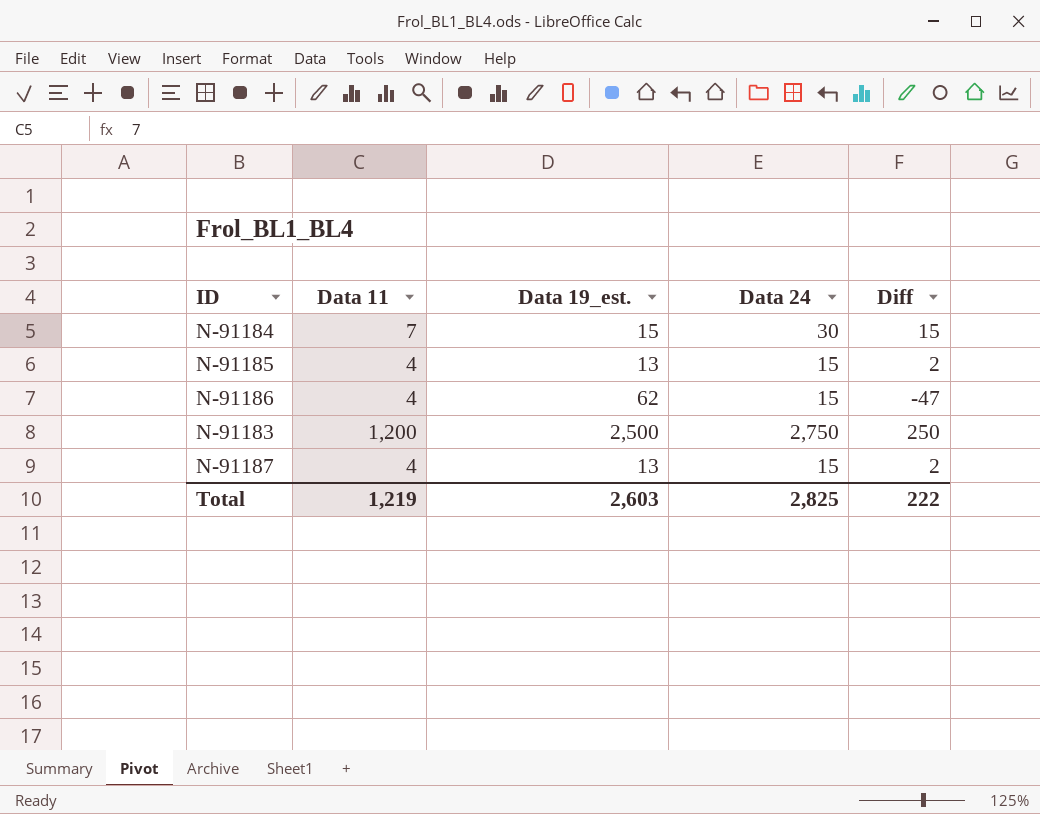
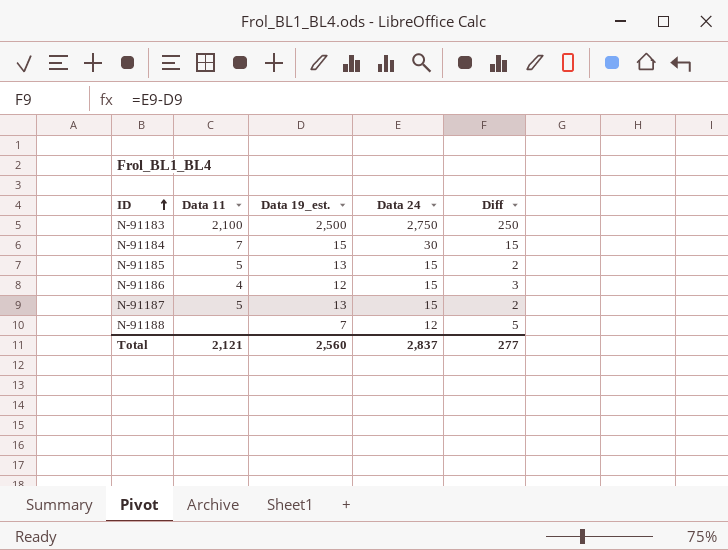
row order: none -> ID ascending
N-91183 | Data 11: 1,200 -> 2,100
N-91185 | Data 11: 4 -> 5
N-91186 | Data 19_est.: 62 -> 12
N-91186 | Diff: -47 -> 3
N-91187 | Data 11: 4 -> 5
row N-91188: none -> none | 7 | 12 | 5
Total | Data 11: 1,219 -> 2,121
Total | Data 19_est.: 2,603 -> 2,560
Total | Data 24: 2,825 -> 2,837
Total | Diff: 222 -> 277

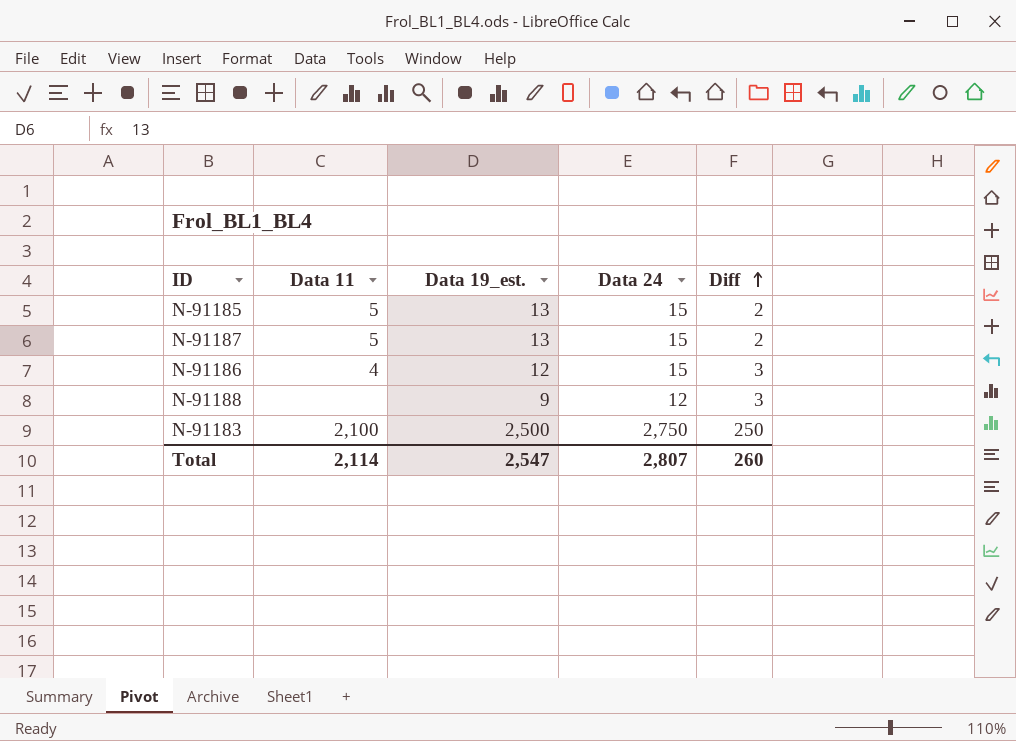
row order: ID ascending -> Diff ascending
row N-91184: 7 | 15 | 30 | 15 -> none
N-91188 | Data 19_est.: 7 -> 9
N-91188 | Diff: 5 -> 3
Total | Data 11: 2,121 -> 2,114
Total | Data 19_est.: 2,560 -> 2,547
Total | Data 24: 2,837 -> 2,807
Total | Diff: 277 -> 260

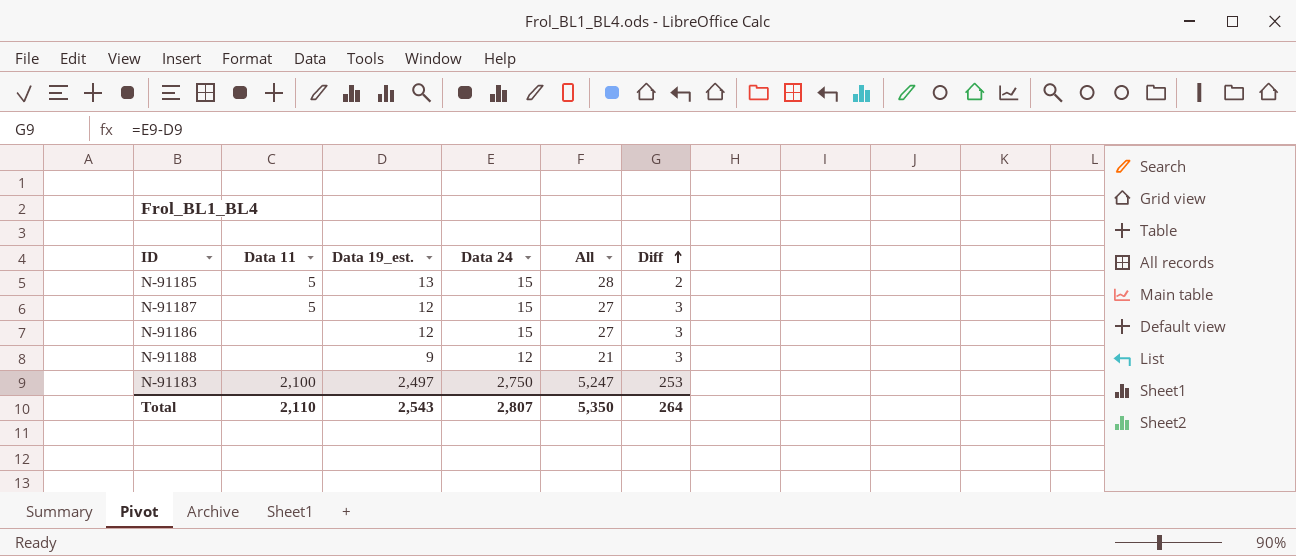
column All | formula: none -> [Data 19_est.] + [Data 24]
N-91187 | Data 19_est.: 13 -> 12
N-91187 | Diff: 2 -> 3
N-91186 | Data 11: 4 -> none
N-91183 | Data 19_est.: 2,500 -> 2,497
N-91183 | Diff: 250 -> 253
Total | Data 11: 2,114 -> 2,110
Total | Data 19_est.: 2,547 -> 2,543
Total | Diff: 260 -> 264

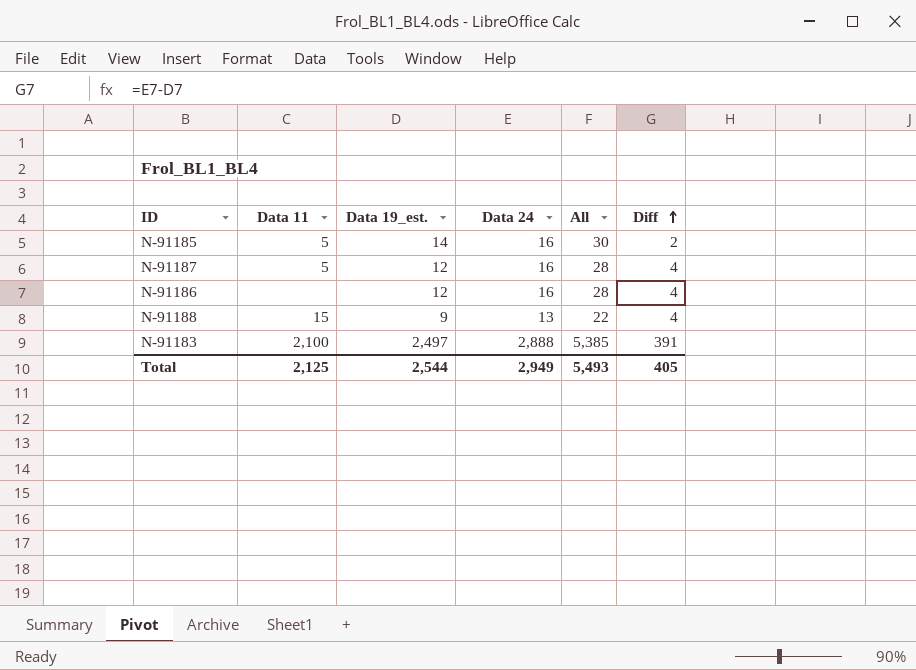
N-91185 | Data 19_est.: 13 -> 14
N-91185 | Data 24: 15 -> 16
N-91185 | All: 28 -> 30
N-91187 | Data 24: 15 -> 16
N-91187 | All: 27 -> 28
N-91187 | Diff: 3 -> 4
N-91186 | Data 24: 15 -> 16
N-91186 | All: 27 -> 28
N-91186 | Diff: 3 -> 4
N-91188 | Data 11: none -> 15
N-91188 | Data 24: 12 -> 13
N-91188 | All: 21 -> 22
N-91188 | Diff: 3 -> 4
N-91183 | Data 24: 2,750 -> 2,888
N-91183 | All: 5,247 -> 5,385
N-91183 | Diff: 253 -> 391
Total | Data 11: 2,110 -> 2,125
Total | Data 19_est.: 2,543 -> 2,544
Total | Data 24: 2,807 -> 2,949
Total | All: 5,350 -> 5,493
Total | Diff: 264 -> 405

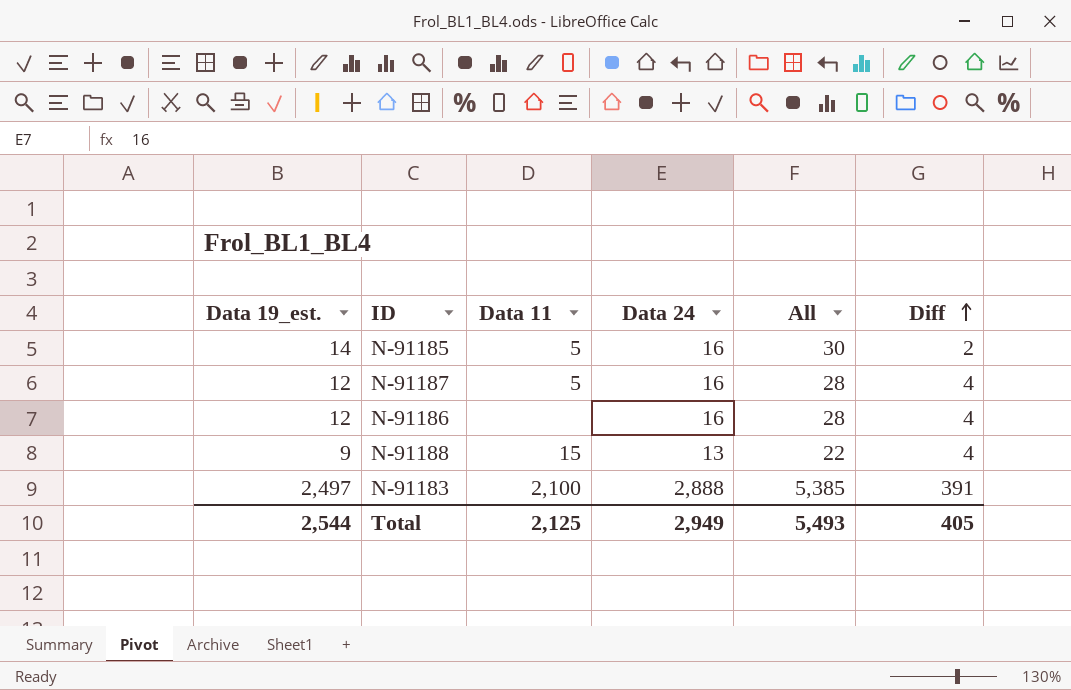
column Data 19_est. | position: 3 -> 1

